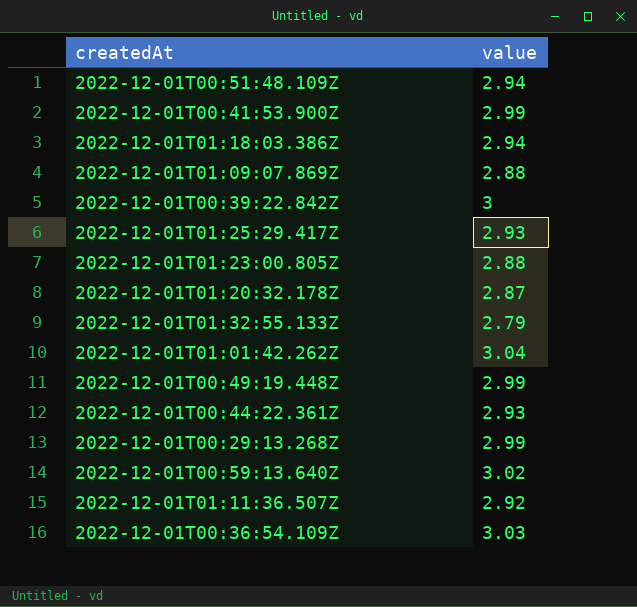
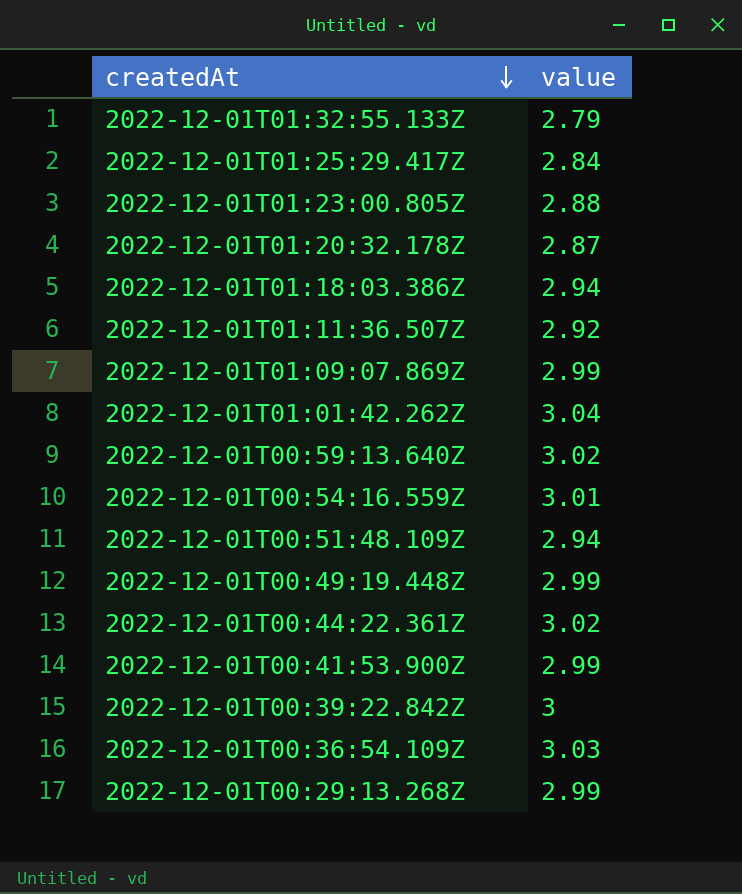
row order: none -> createdAt descending
2022-12-01T01:25:29.417Z | value: 2.93 -> 2.84
2022-12-01T01:09:07.869Z | value: 2.88 -> 2.99
row 2022-12-01T00:54:16.559Z: none -> 3.01
2022-12-01T00:44:22.361Z | value: 2.93 -> 3.02

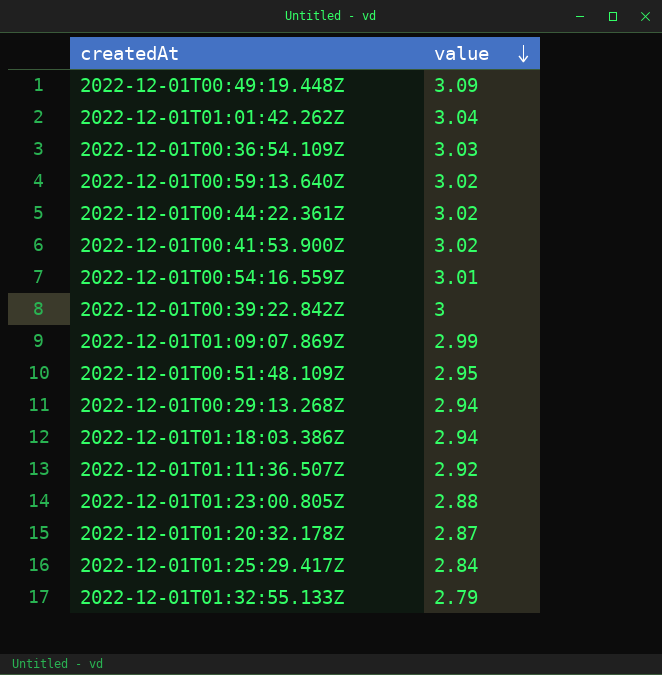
row order: createdAt descending -> value descending
2022-12-01T00:49:19.448Z | value: 2.99 -> 3.09
2022-12-01T00:41:53.900Z | value: 2.99 -> 3.02
2022-12-01T00:51:48.109Z | value: 2.94 -> 2.95
2022-12-01T00:29:13.268Z | value: 2.99 -> 2.94

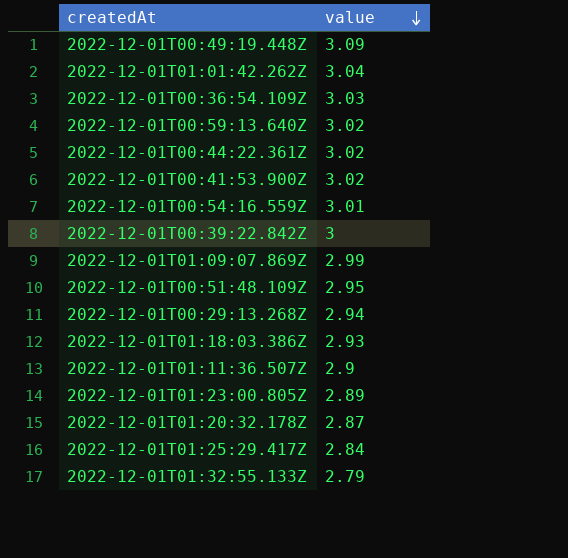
2022-12-01T01:18:03.386Z | value: 2.94 -> 2.93
2022-12-01T01:11:36.507Z | value: 2.92 -> 2.9
2022-12-01T01:23:00.805Z | value: 2.88 -> 2.89

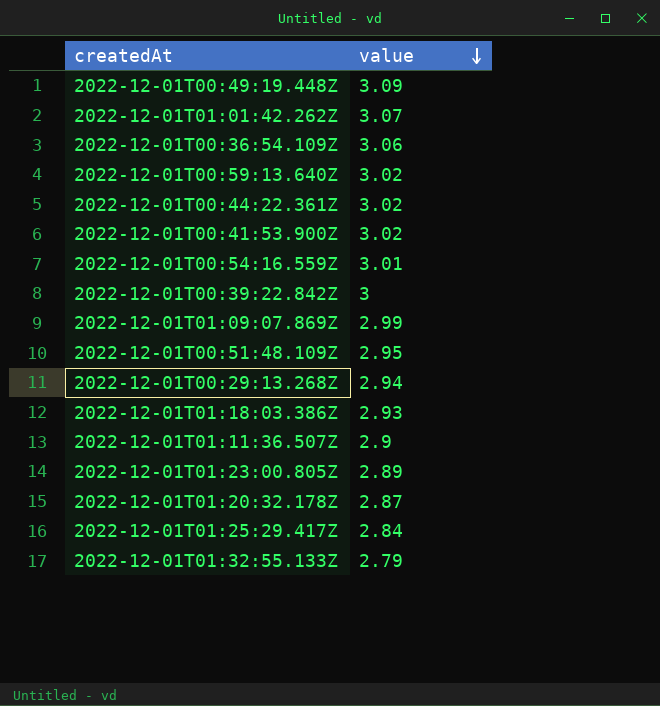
2022-12-01T01:01:42.262Z | value: 3.04 -> 3.07
2022-12-01T00:36:54.109Z | value: 3.03 -> 3.06

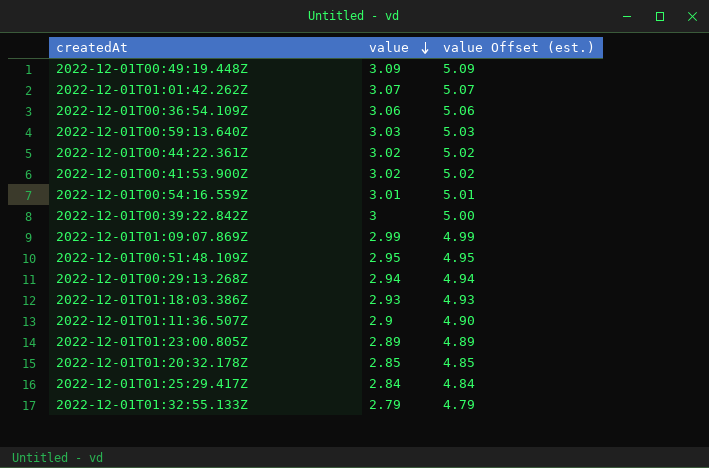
column value Offset (est.) | formula: none -> [value] + 2
2022-12-01T00:59:13.640Z | value: 3.02 -> 3.03
2022-12-01T01:20:32.178Z | value: 2.87 -> 2.85

